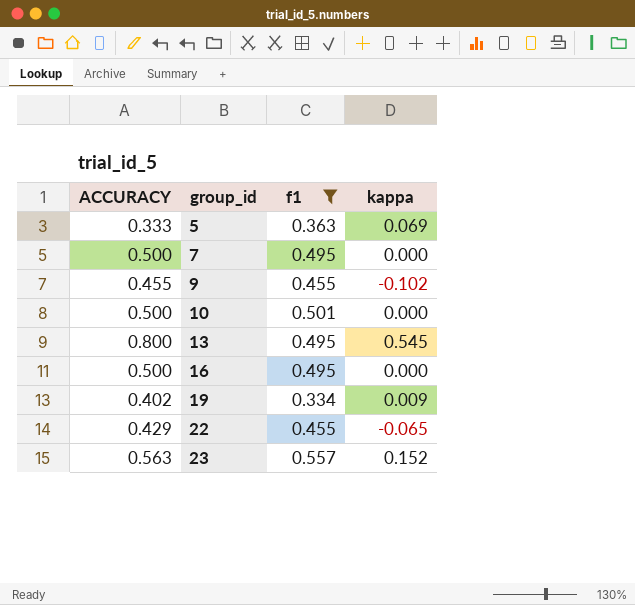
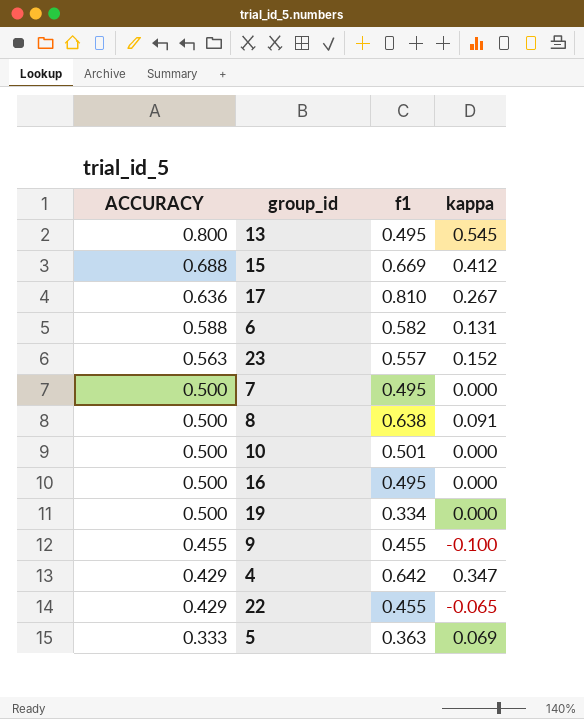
filter: f1 <= 0.557 -> none
row order: group_id ascending -> ACCURACY descending
19 | ACCURACY: 0.402 -> 0.500
19 | kappa: 0.009 -> 0.000
9 | kappa: -0.102 -> -0.100

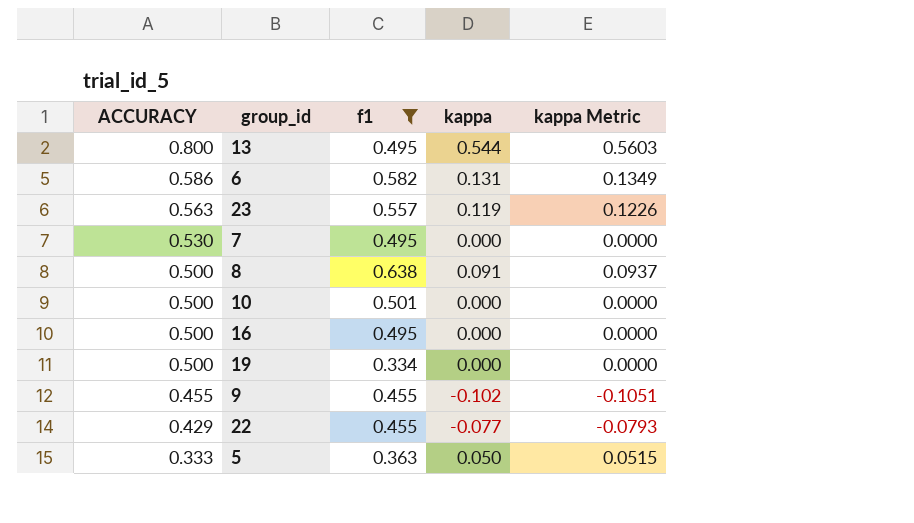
filter: none -> f1 <= 0.638
column kappa Metric | formula: none -> [kappa] * 1.03
13 | kappa: 0.545 -> 0.544
6 | ACCURACY: 0.588 -> 0.586
23 | kappa: 0.152 -> 0.119
7 | ACCURACY: 0.500 -> 0.530
9 | kappa: -0.100 -> -0.102
22 | kappa: -0.065 -> -0.077
5 | kappa: 0.069 -> 0.050

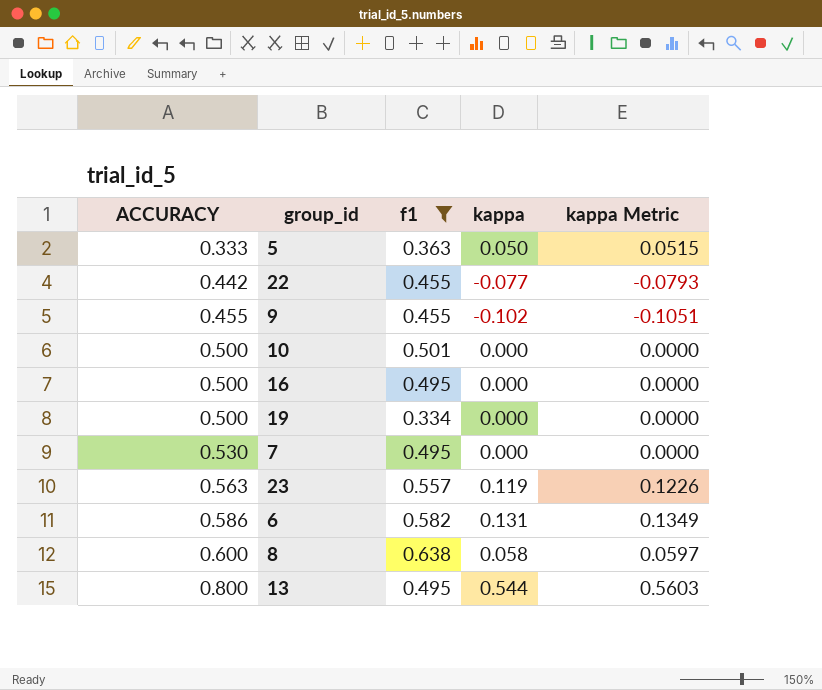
row order: ACCURACY descending -> ACCURACY ascending
22 | ACCURACY: 0.429 -> 0.442
8 | ACCURACY: 0.500 -> 0.600
8 | kappa: 0.091 -> 0.058
8 | kappa Metric: 0.0937 -> 0.0597

